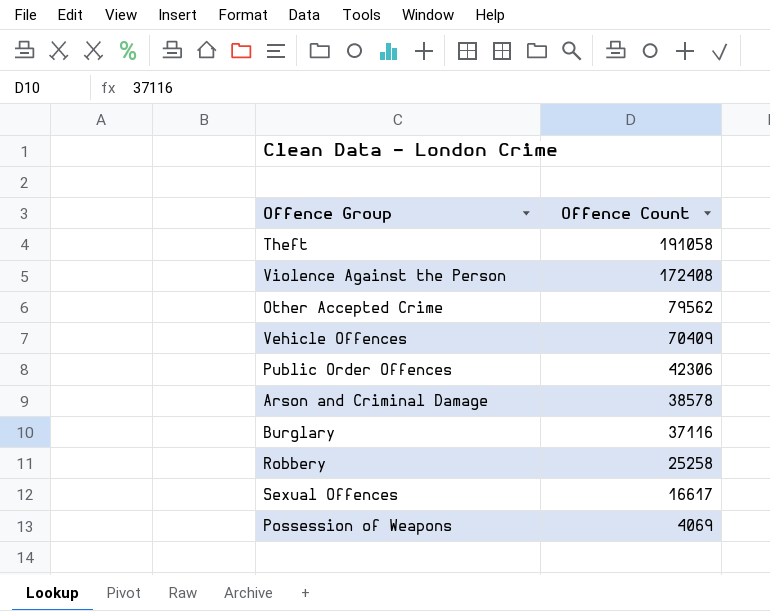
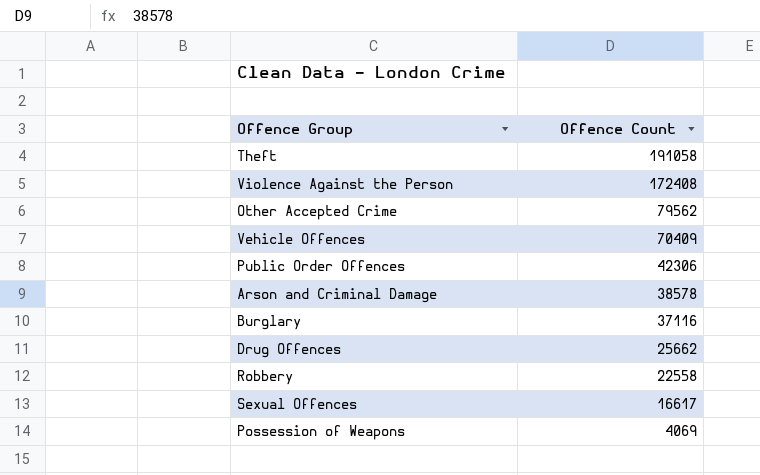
row Drug Offences: none -> 25662
Robbery | Offence Count: 25258 -> 22558

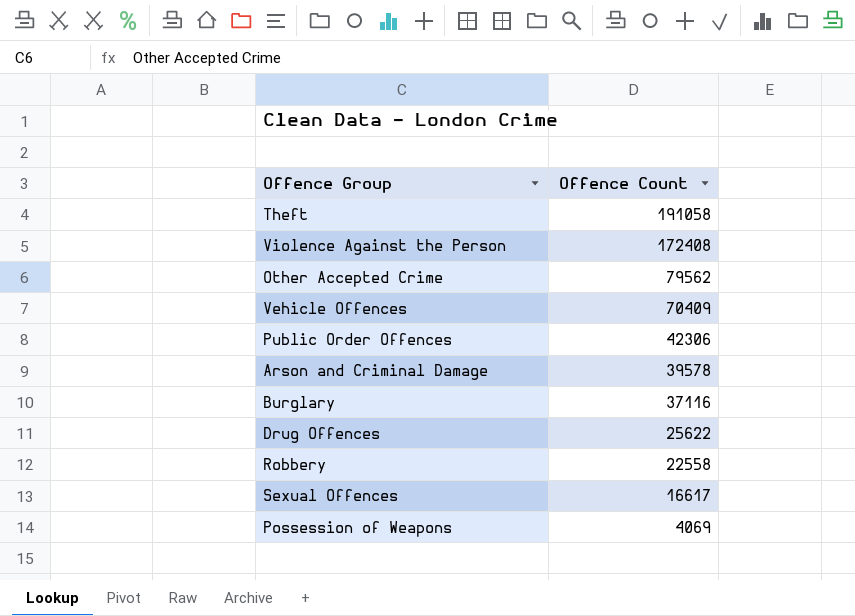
Arson and Criminal Damage | Offence Count: 38578 -> 39578
Drug Offences | Offence Count: 25662 -> 25622

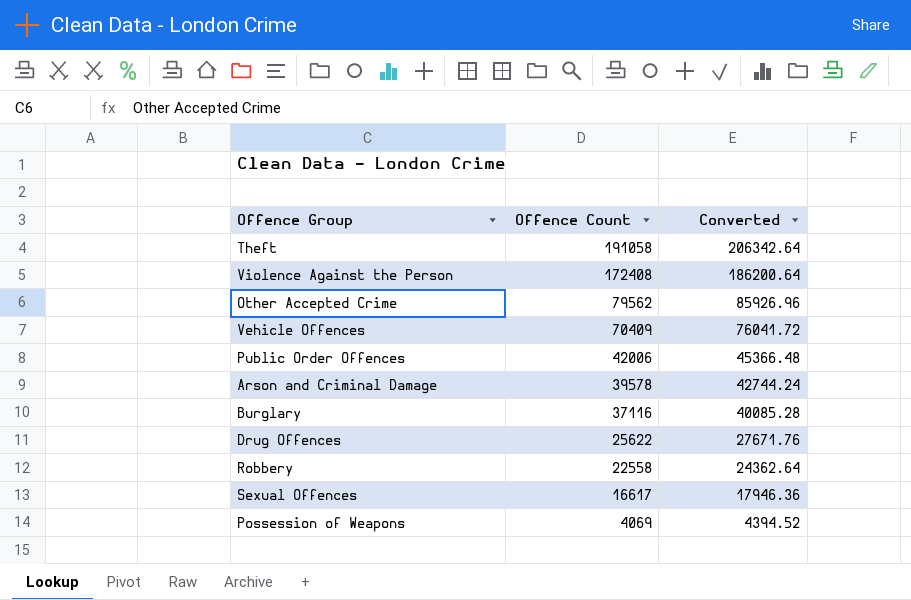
column Converted | formula: none -> [Offence Count] * 1.08
Public Order Offences | Offence Count: 42306 -> 42006

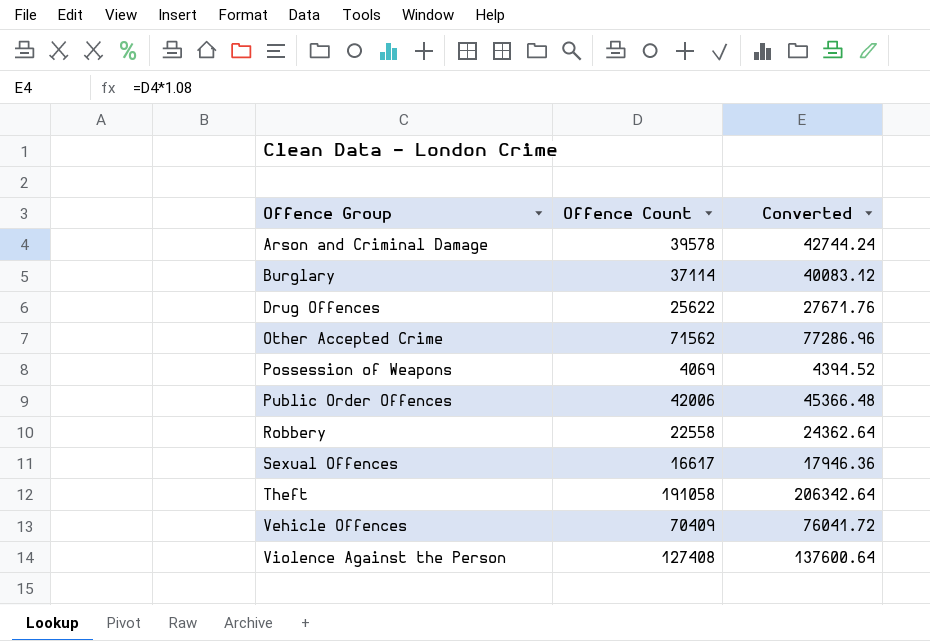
row order: Offence Count descending -> Offence Group ascending
Burglary | Offence Count: 37116 -> 37114
Burglary | Converted: 40085.28 -> 40083.12
Other Accepted Crime | Offence Count: 79562 -> 71562
Other Accepted Crime | Converted: 85926.96 -> 77286.96
Violence Against the Person | Offence Count: 172408 -> 127408
Violence Against the Person | Converted: 186200.64 -> 137600.64

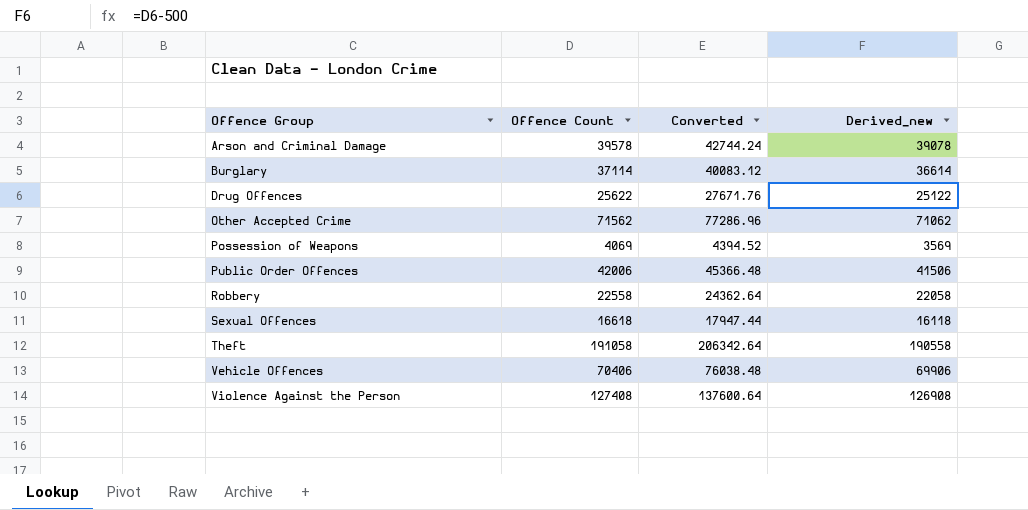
column Derived_new | formula: none -> [Offence Count] - 500
Sexual Offences | Offence Count: 16617 -> 16618
Sexual Offences | Converted: 17946.36 -> 17947.44
Vehicle Offences | Offence Count: 70409 -> 70406
Vehicle Offences | Converted: 76041.72 -> 76038.48

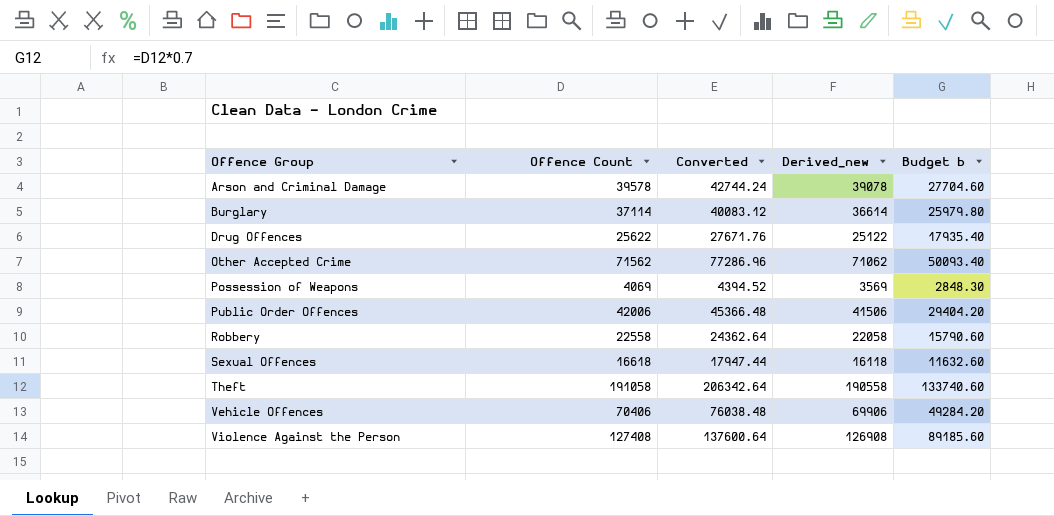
column Budget b | formula: none -> [Offence Count] * 0.7

